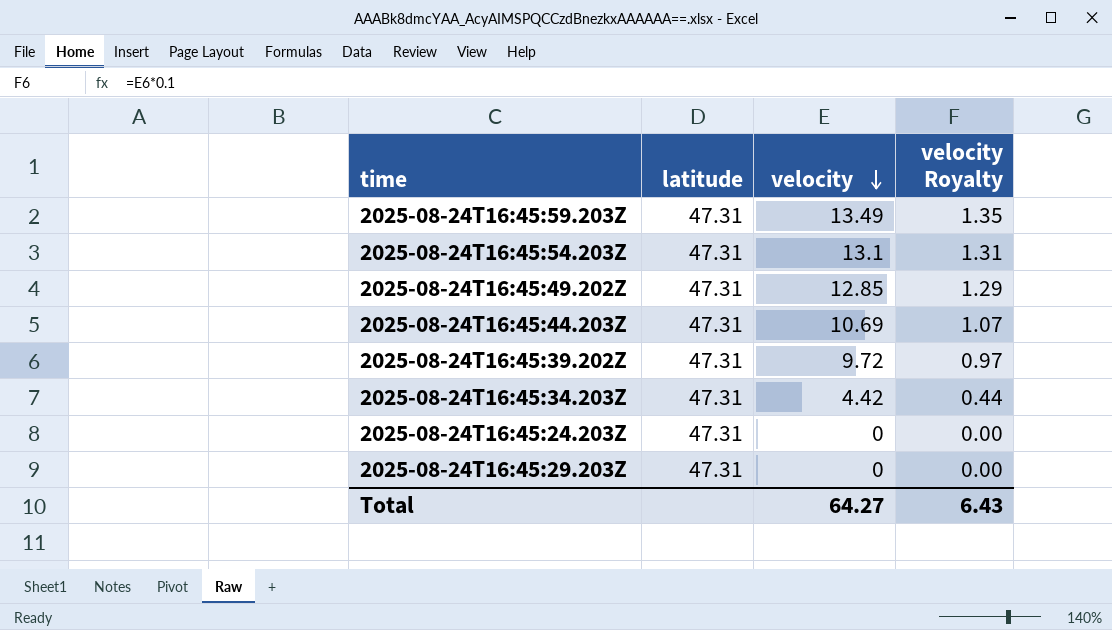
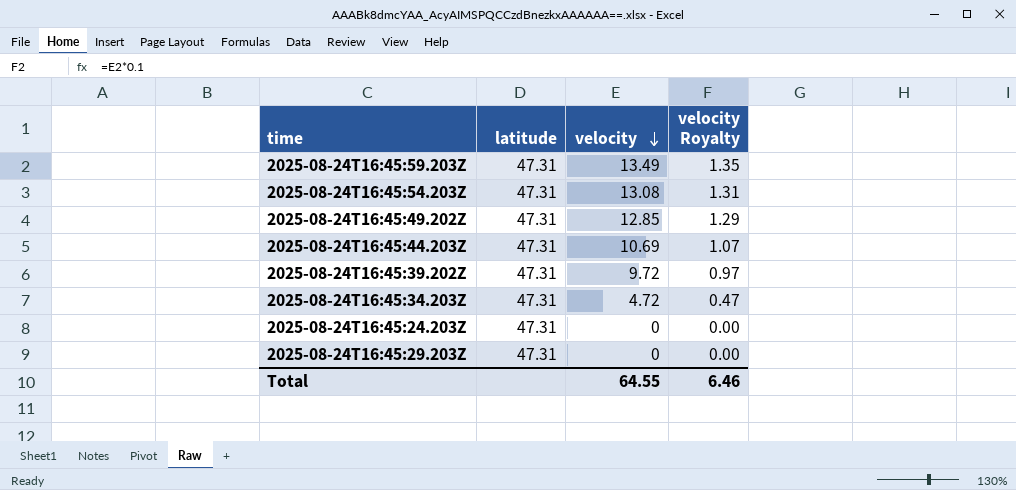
2025-08-24T16:45:54.203Z | velocity: 13.1 -> 13.08
2025-08-24T16:45:34.203Z | velocity: 4.42 -> 4.72
2025-08-24T16:45:34.203Z | velocity Royalty: 0.44 -> 0.47
Total | velocity: 64.27 -> 64.55
Total | velocity Royalty: 6.43 -> 6.46

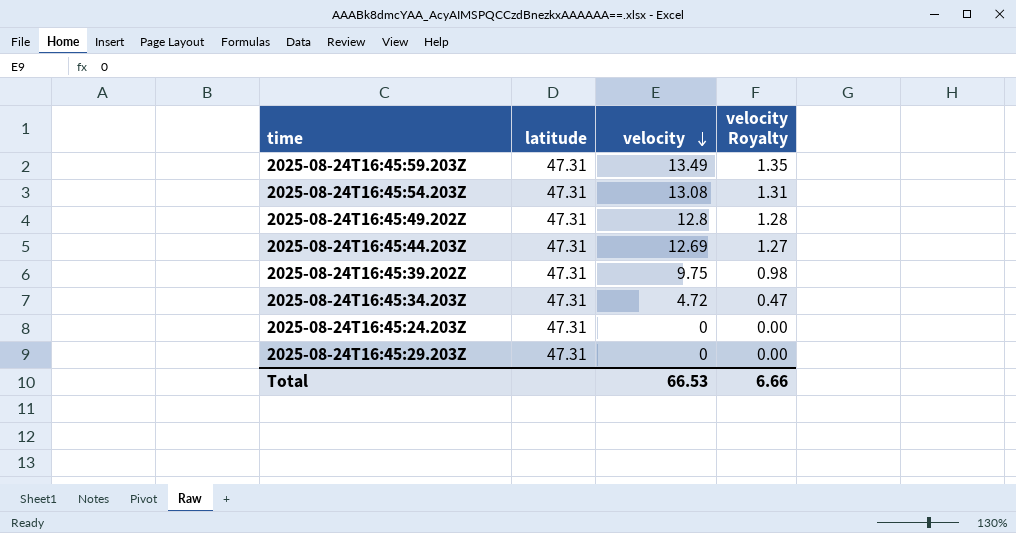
2025-08-24T16:45:49.202Z | velocity: 12.85 -> 12.8
2025-08-24T16:45:49.202Z | velocity Royalty: 1.29 -> 1.28
2025-08-24T16:45:44.203Z | velocity: 10.69 -> 12.69
2025-08-24T16:45:44.203Z | velocity Royalty: 1.07 -> 1.27
2025-08-24T16:45:39.202Z | velocity: 9.72 -> 9.75
2025-08-24T16:45:39.202Z | velocity Royalty: 0.97 -> 0.98
Total | velocity: 64.55 -> 66.53
Total | velocity Royalty: 6.46 -> 6.66

